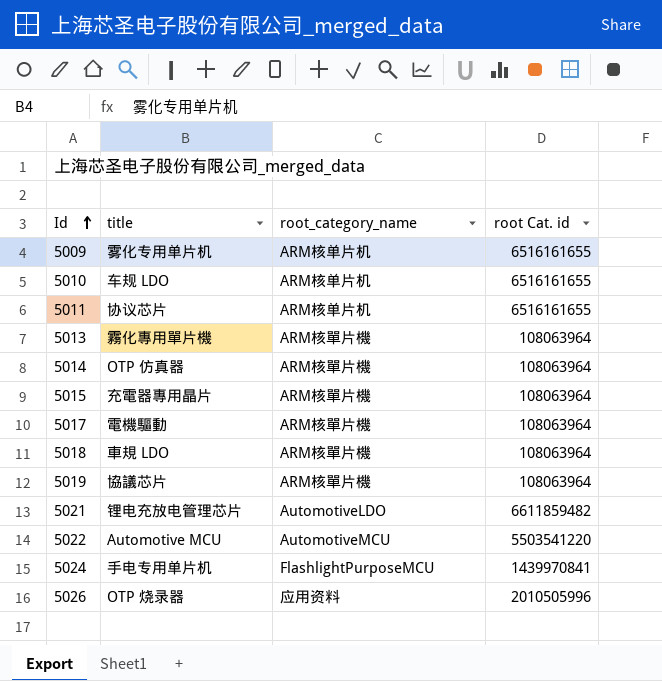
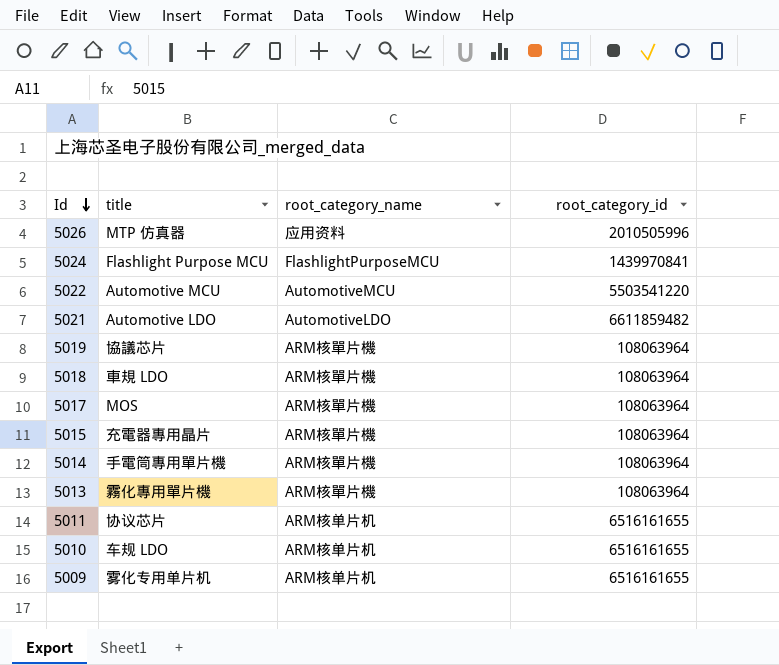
row order: Id ascending -> Id descending
column name: root Cat. id -> root_category_id
5026 | title: OTP 烧录器 -> MTP 仿真器
5024 | title: 手电专用单片机 -> Flashlight Purpose MCU
5021 | title: 锂电充放电管理芯片 -> Automotive LDO
5017 | title: 電機驅動 -> MOS
5014 | title: OTP 仿真器 -> 手電筒專用單片機

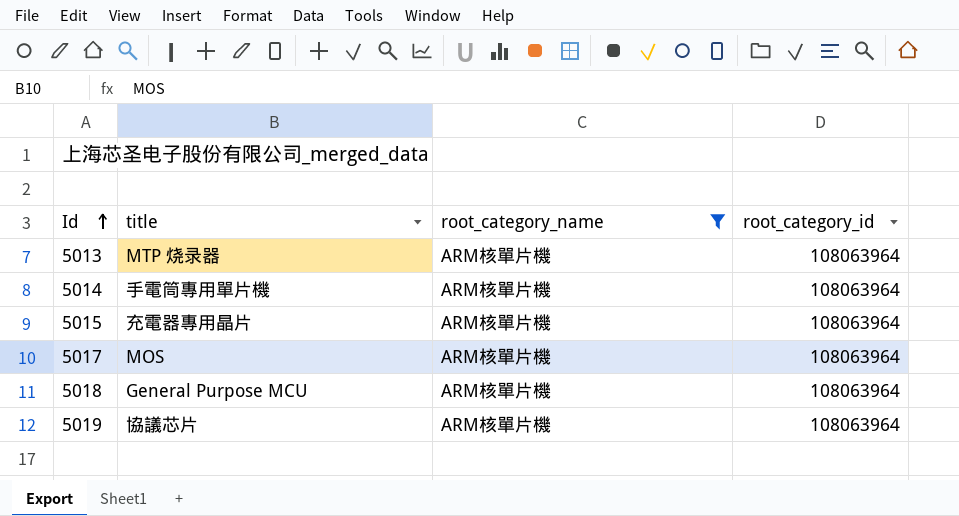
filter: none -> root_category_name = ARM核單片機
row order: Id descending -> Id ascending
5013 | title: 霧化專用單片機 -> MTP 烧录器
5018 | title: 車規 LDO -> General Purpose MCU

